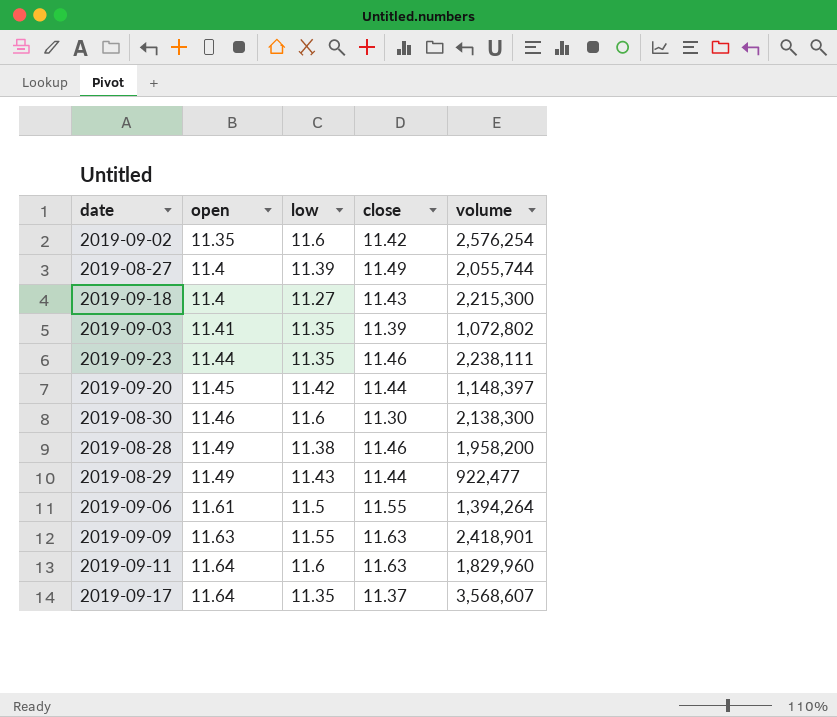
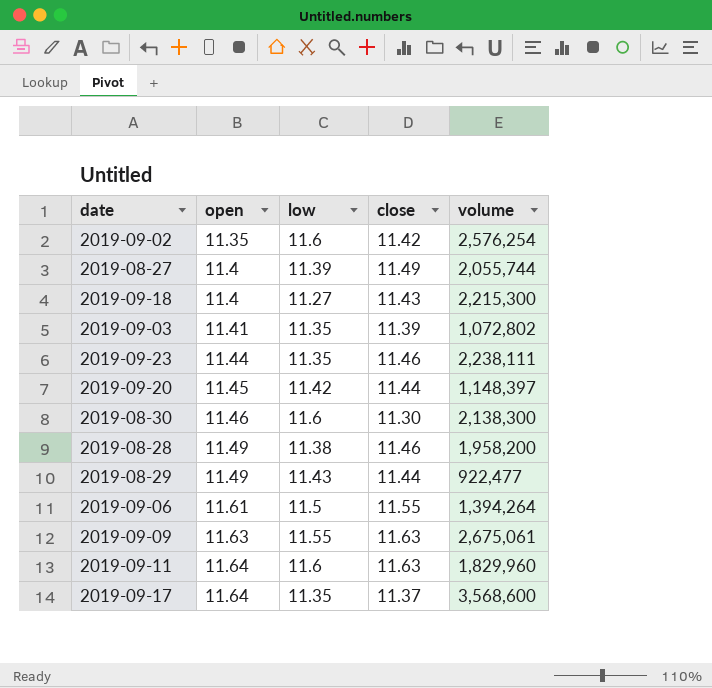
2019-09-09 | volume: 2,418,901 -> 2,675,061
2019-09-17 | volume: 3,568,607 -> 3,568,600

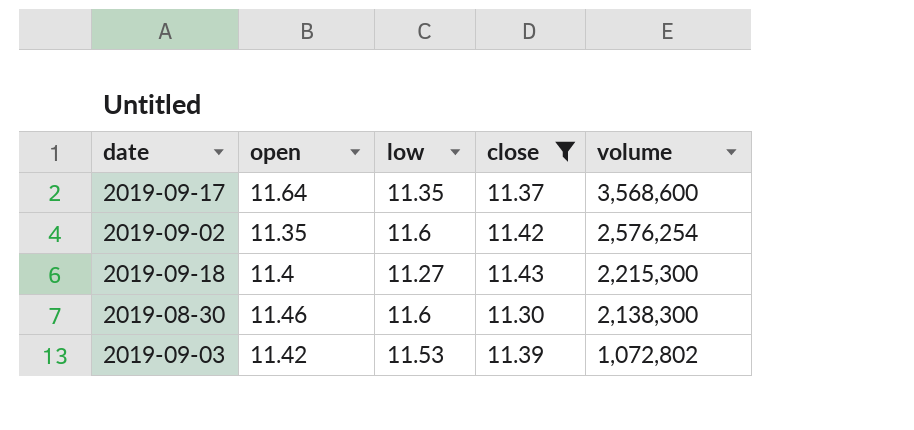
filter: none -> close <= 11.43
row order: open ascending -> volume descending
2019-09-03 | open: 11.41 -> 11.42
2019-09-03 | low: 11.35 -> 11.53

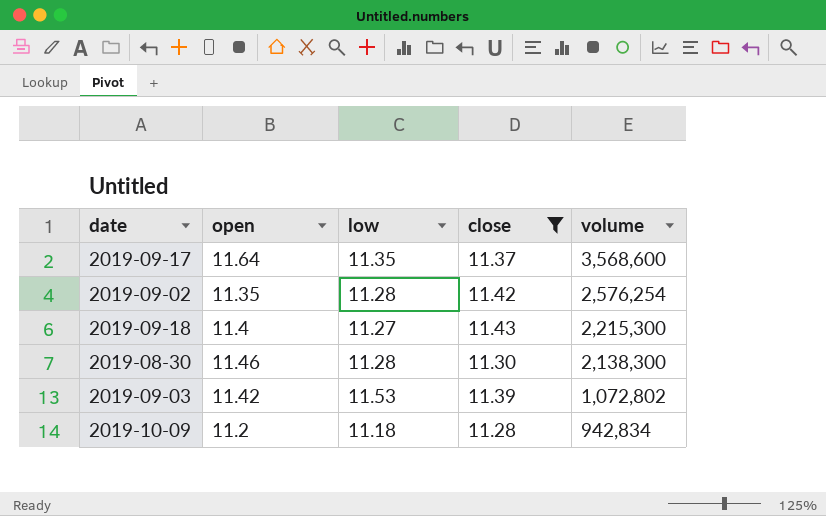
2019-09-02 | low: 11.6 -> 11.28
2019-08-30 | low: 11.6 -> 11.28
row 2019-10-09: none -> 11.2 | 11.18 | 11.28 | 942,834

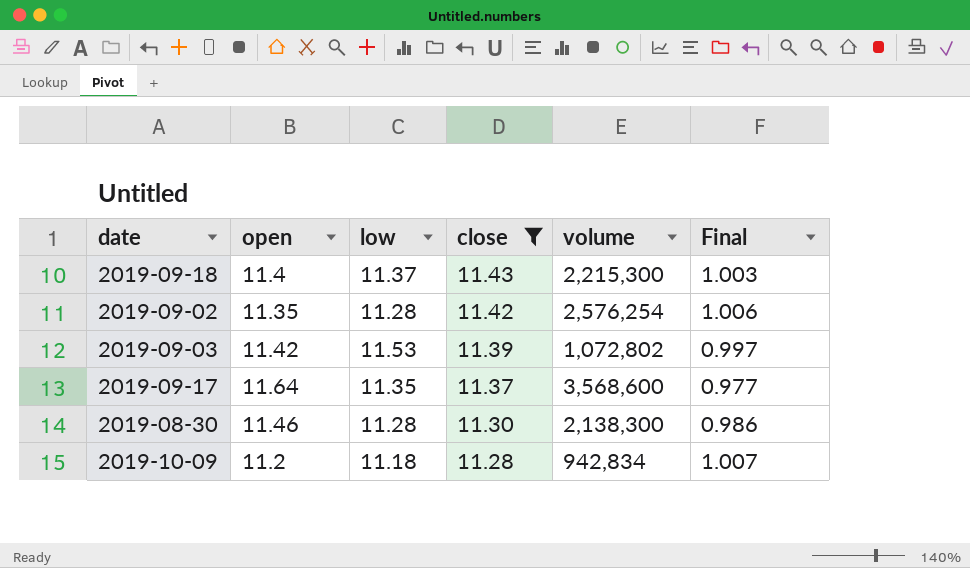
row order: volume descending -> close descending
column Final | formula: none -> [close] / [open]
2019-09-18 | low: 11.27 -> 11.37

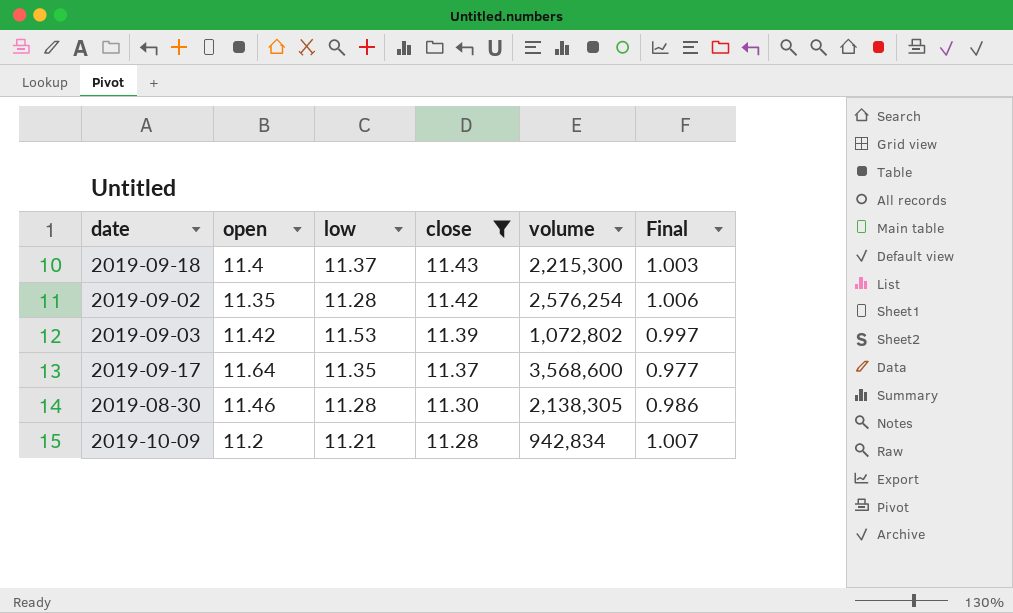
2019-08-30 | volume: 2,138,300 -> 2,138,305
2019-10-09 | low: 11.18 -> 11.21

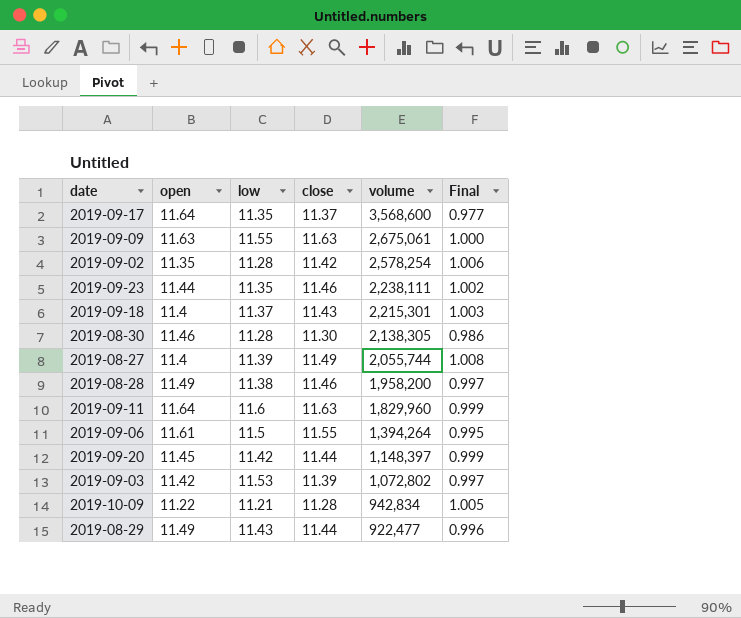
filter: close <= 11.43 -> none
row order: close descending -> volume descending
2019-09-02 | volume: 2,576,254 -> 2,578,254
2019-09-18 | volume: 2,215,300 -> 2,215,301
2019-10-09 | open: 11.2 -> 11.22
2019-10-09 | Final: 1.007 -> 1.005

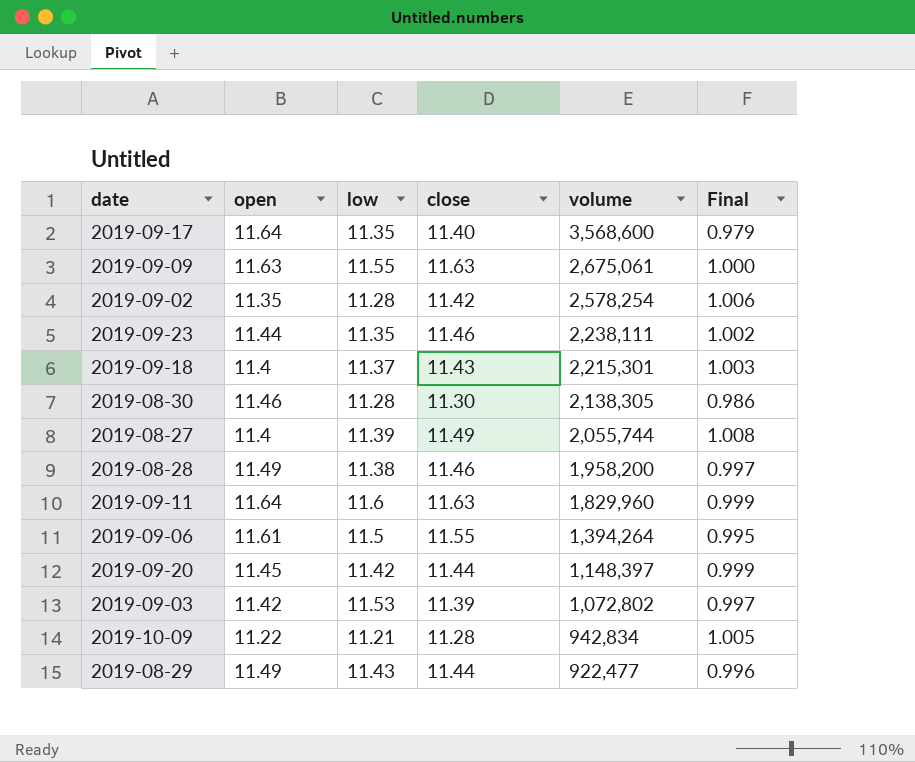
2019-09-17 | close: 11.37 -> 11.40
2019-09-17 | Final: 0.977 -> 0.979

